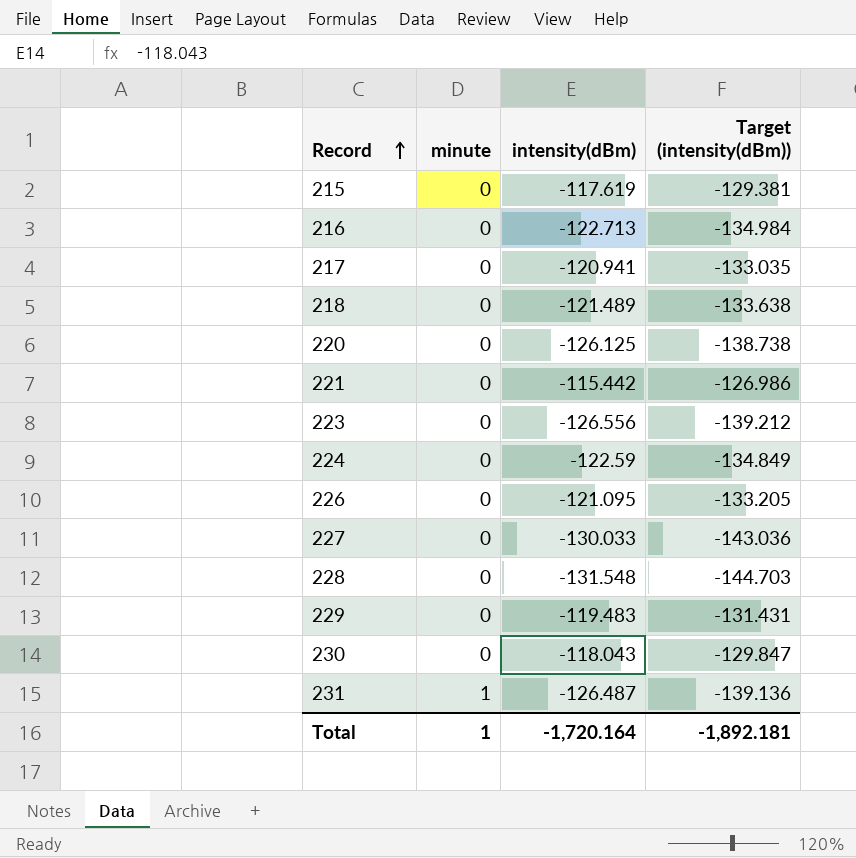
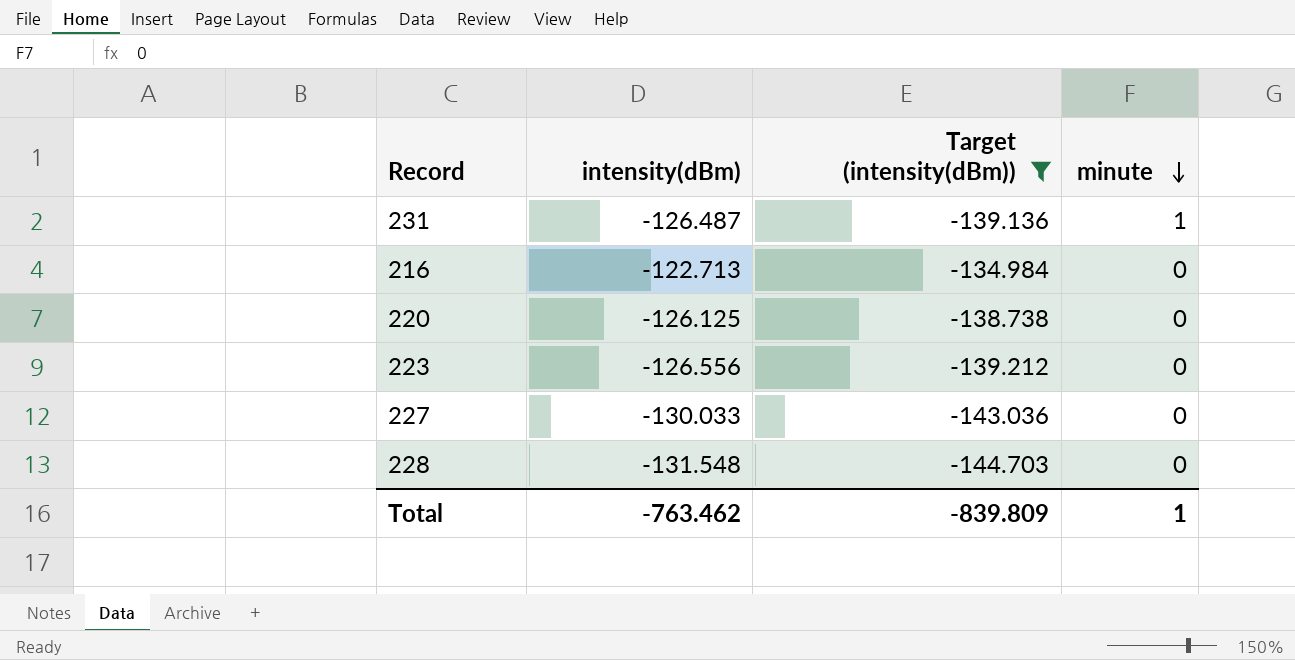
filter: none -> Target (intensity(dBm)) <= -134.984
row order: Record ascending -> minute descending
column minute | position: 2 -> 4
Total | intensity(dBm): -1,720.164 -> -763.462
Total | Target (intensity(dBm)): -1,892.181 -> -839.809

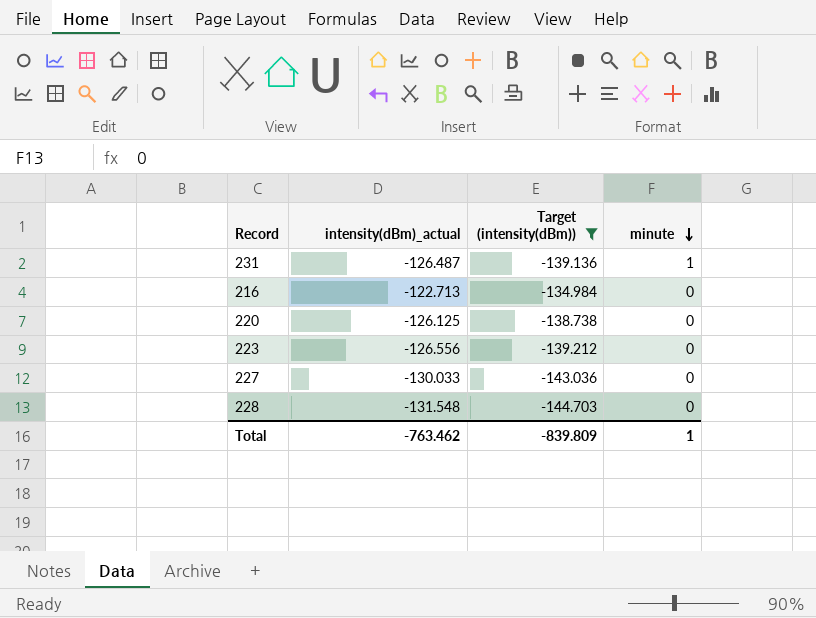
column name: intensity(dBm) -> intensity(dBm)_actual

